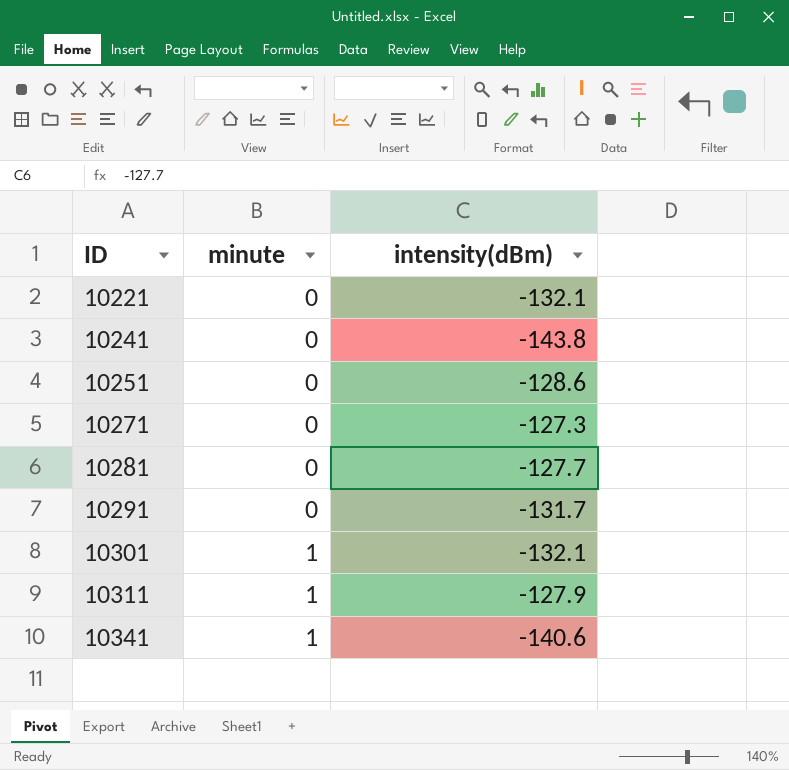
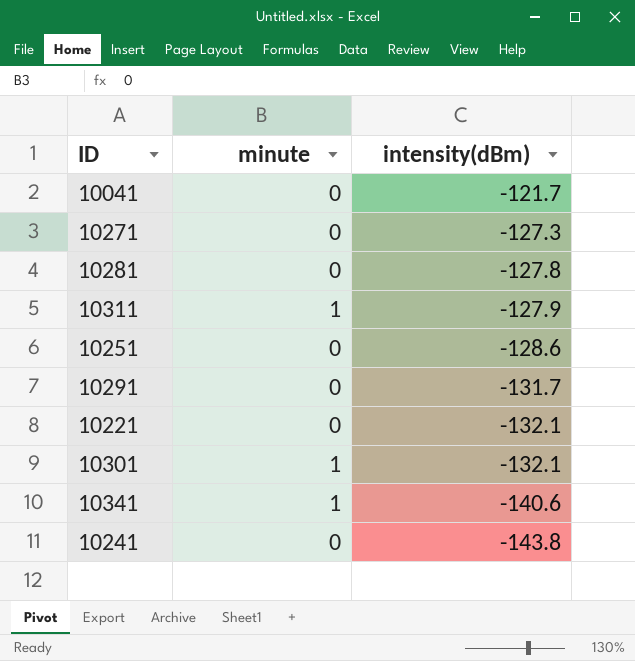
row order: ID ascending -> intensity(dBm) descending
row 10041: none -> 0 | -121.7
10281 | intensity(dBm): -127.7 -> -127.8

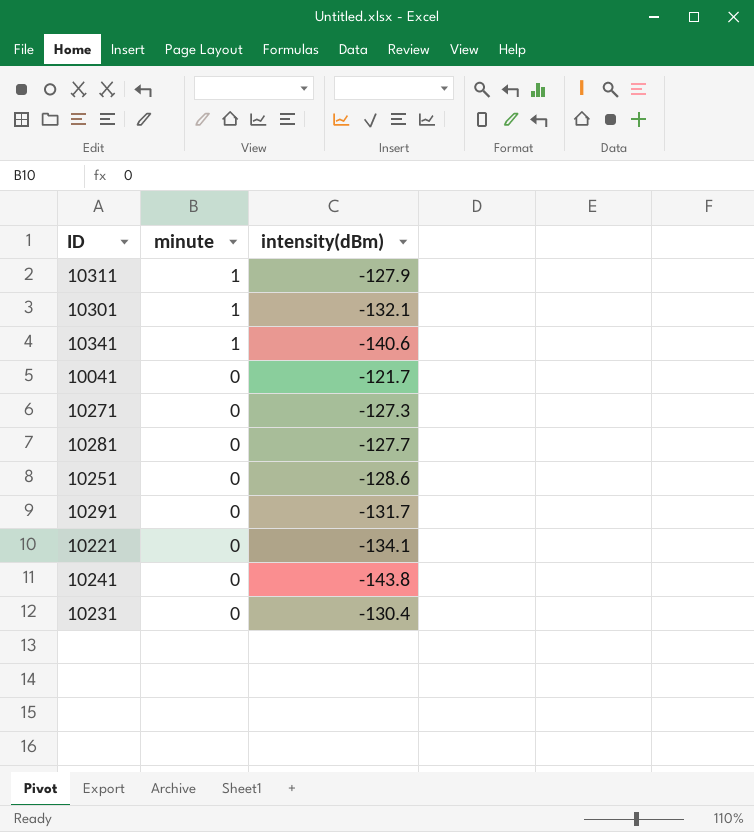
row order: intensity(dBm) descending -> minute descending
10281 | intensity(dBm): -127.8 -> -127.7
10221 | intensity(dBm): -132.1 -> -134.1
row 10231: none -> 0 | -130.4

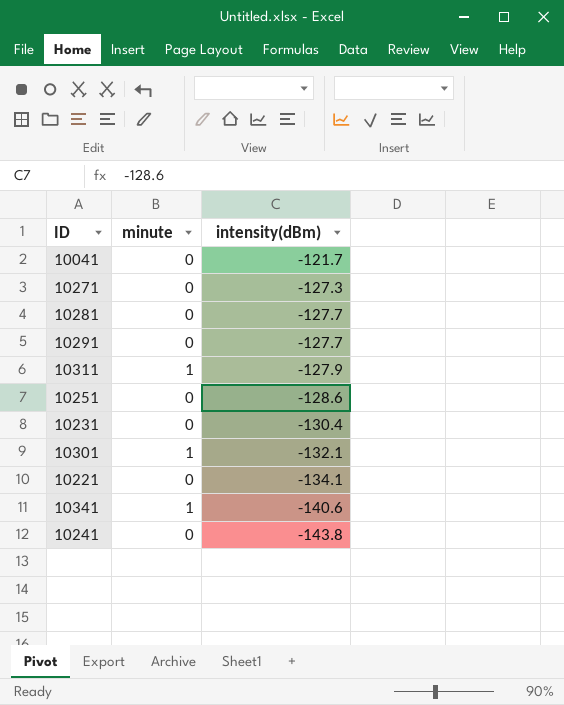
row order: minute descending -> intensity(dBm) descending
10291 | intensity(dBm): -131.7 -> -127.7

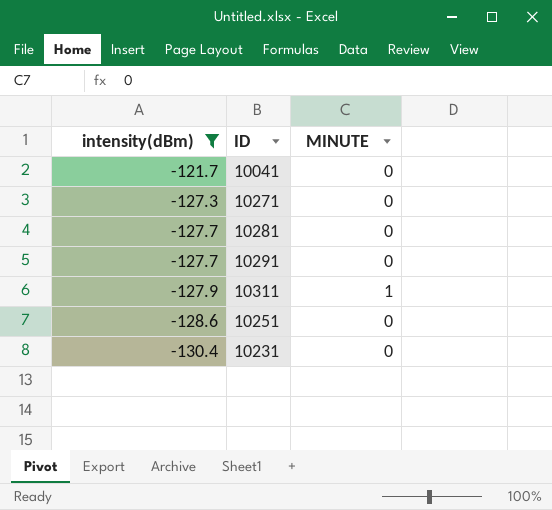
filter: none -> intensity(dBm) >= -130.4
column intensity(dBm) | position: 3 -> 1
column name: minute -> MINUTE

